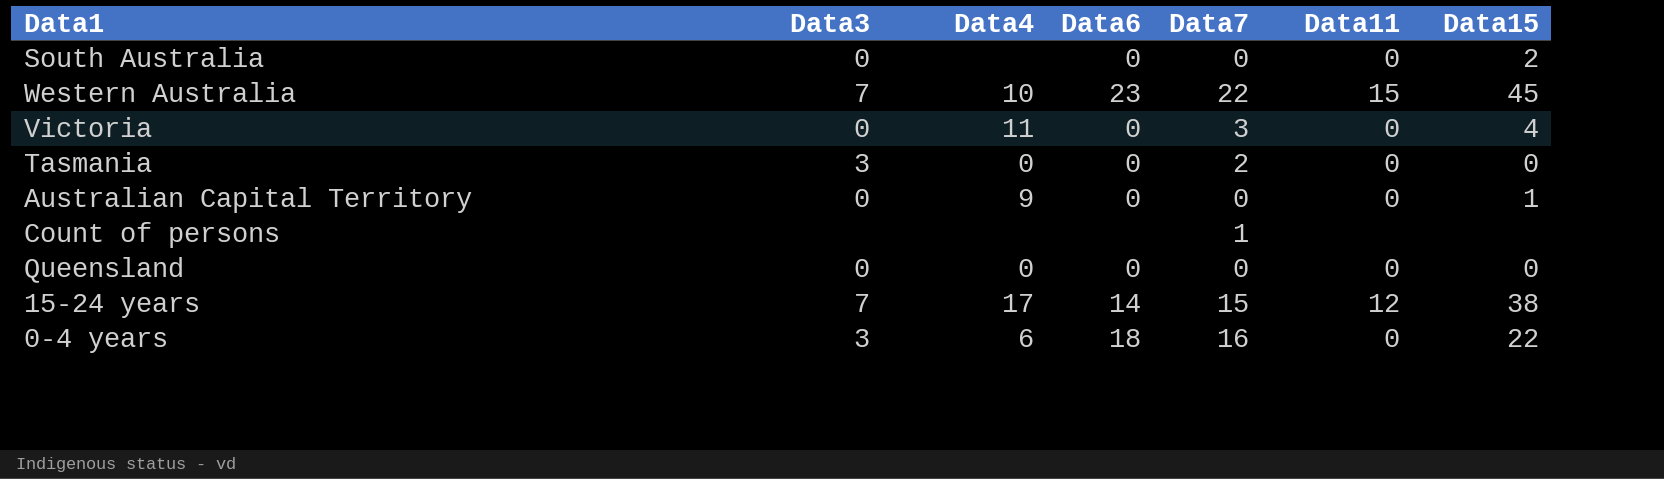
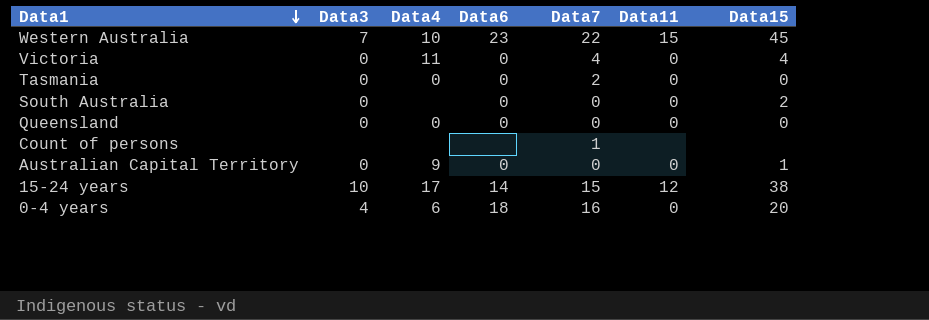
row order: none -> Data1 descending
Victoria | Data7: 3 -> 4
Tasmania | Data3: 3 -> 0
15-24 years | Data3: 7 -> 10
0-4 years | Data3: 3 -> 4
0-4 years | Data15: 22 -> 20

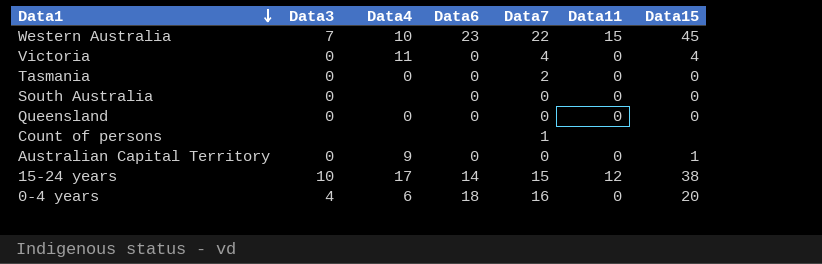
South Australia | Data15: 2 -> 0

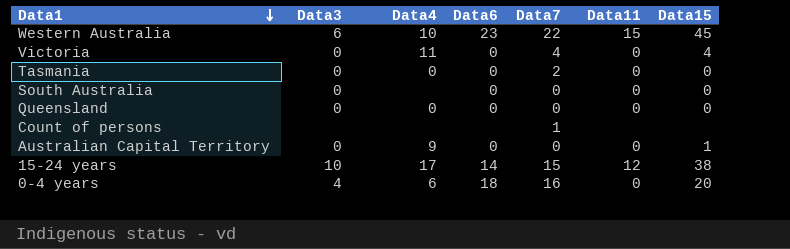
Western Australia | Data3: 7 -> 6

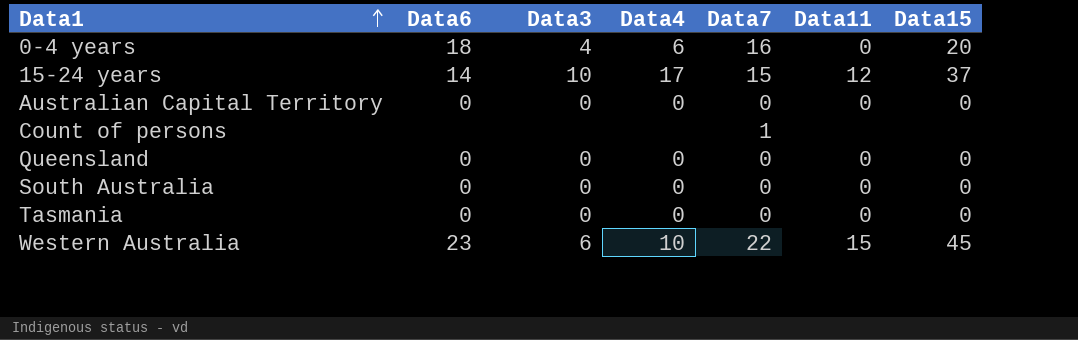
row order: Data1 descending -> Data1 ascending
column Data6 | position: 4 -> 2
row Victoria: 0 | 11 | 0 | 4 | 0 | 4 -> none
15-24 years | Data15: 38 -> 37
Australian Capital Territory | Data4: 9 -> 0
Australian Capital Territory | Data15: 1 -> 0
South Australia | Data4: none -> 0
Tasmania | Data7: 2 -> 0

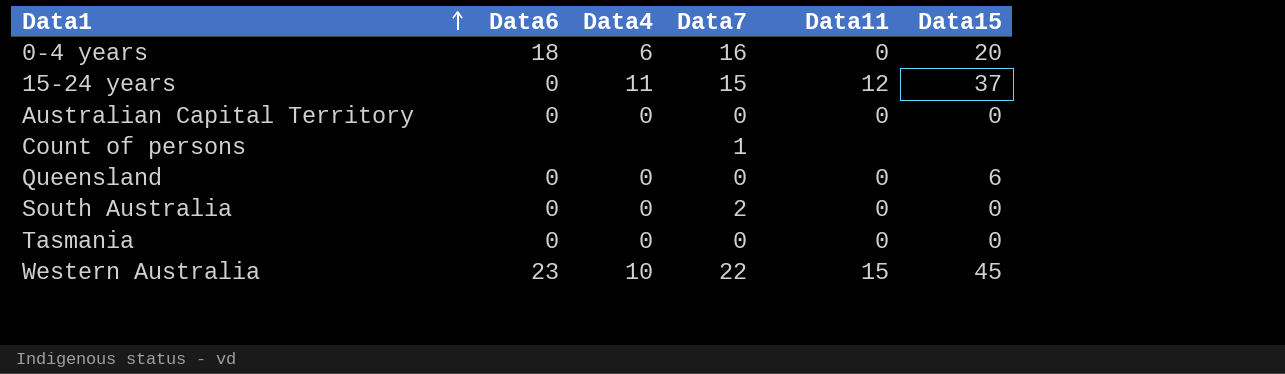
column Data3 | position: 3 -> none
15-24 years | Data6: 14 -> 0
15-24 years | Data4: 17 -> 11
Queensland | Data15: 0 -> 6
South Australia | Data7: 0 -> 2

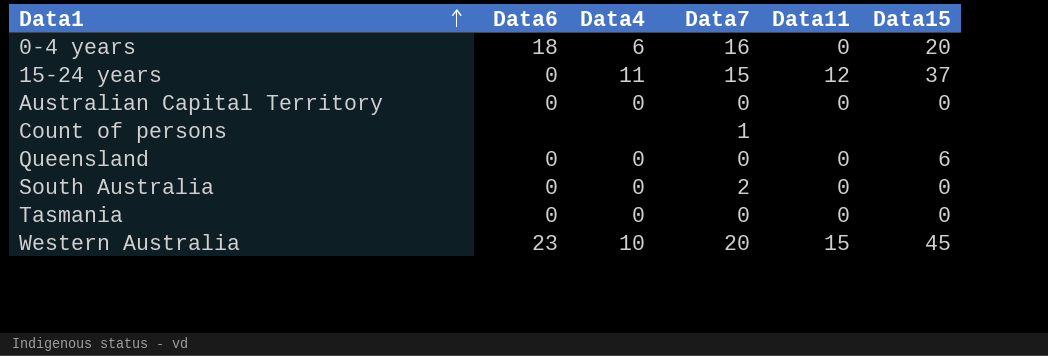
Western Australia | Data7: 22 -> 20

